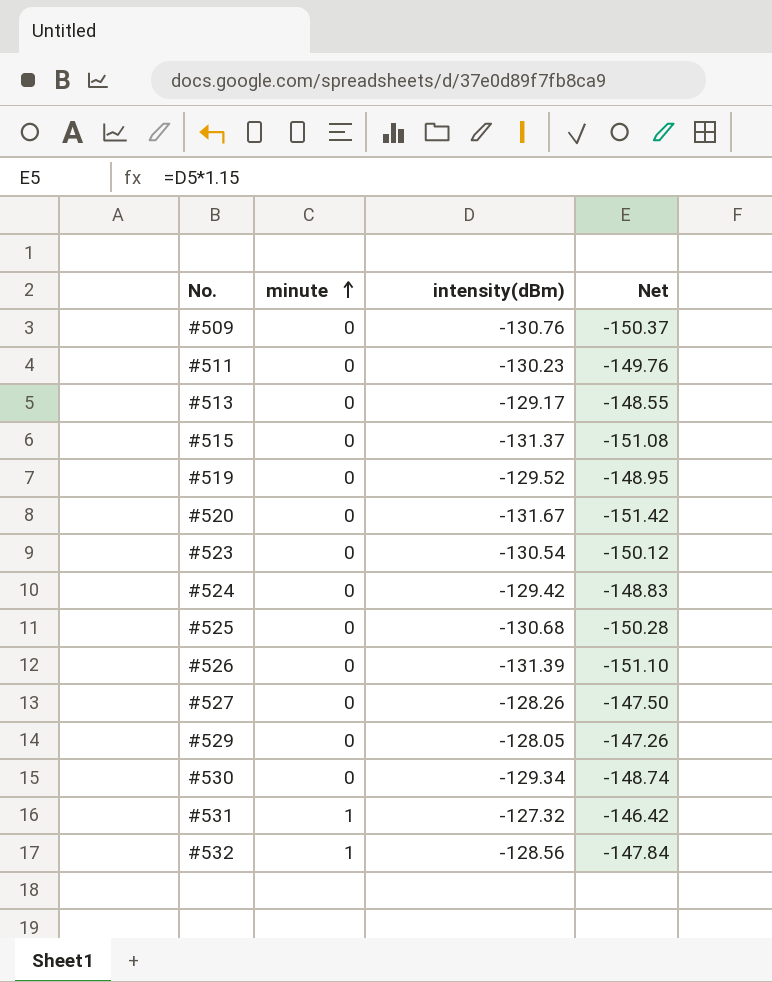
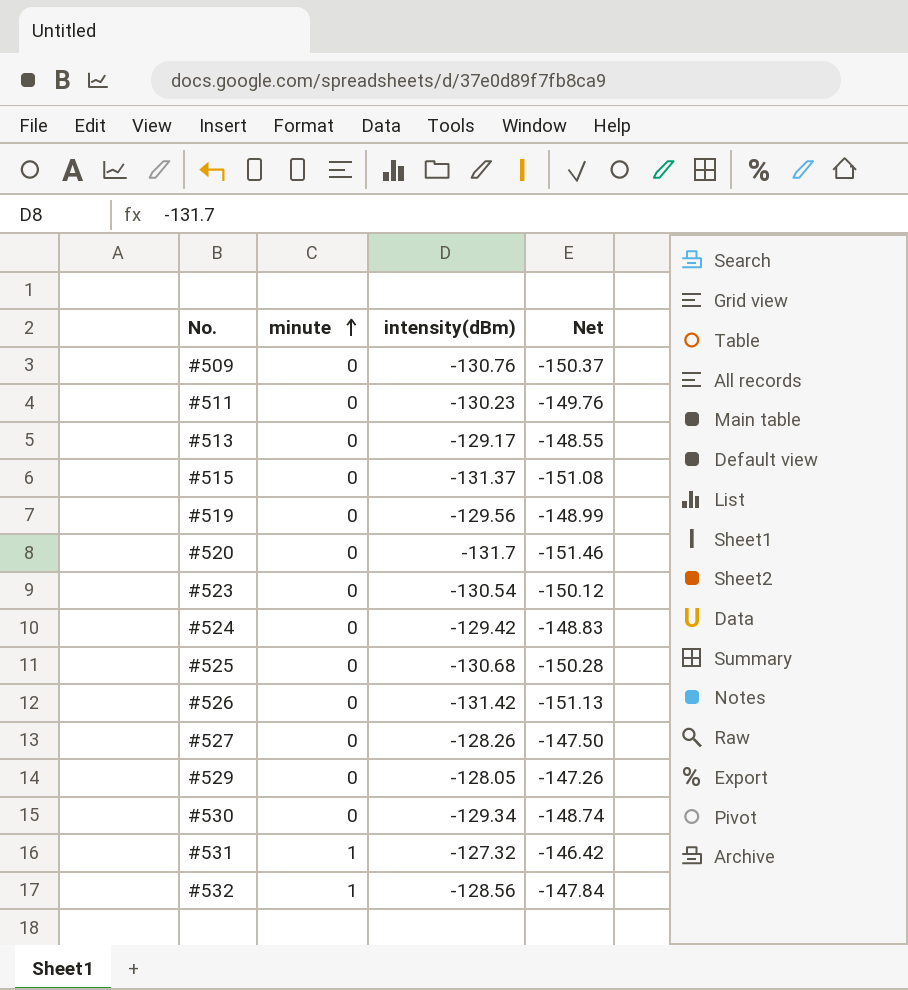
#519 | intensity(dBm): -129.52 -> -129.56
#519 | Net: -148.95 -> -148.99
#520 | intensity(dBm): -131.67 -> -131.7
#520 | Net: -151.42 -> -151.46
#526 | intensity(dBm): -131.39 -> -131.42
#526 | Net: -151.10 -> -151.13

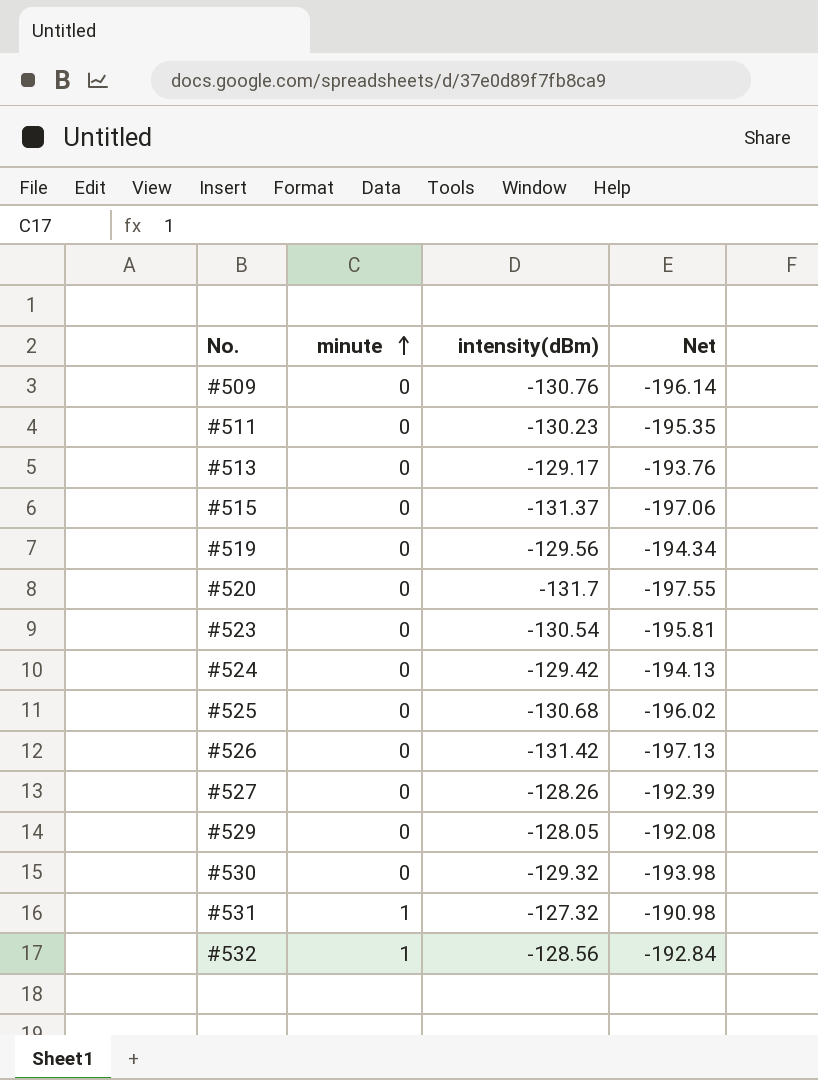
column Net | formula: [intensity(dBm)] * 1.15 -> [intensity(dBm)] * 1.5
#530 | intensity(dBm): -129.34 -> -129.32

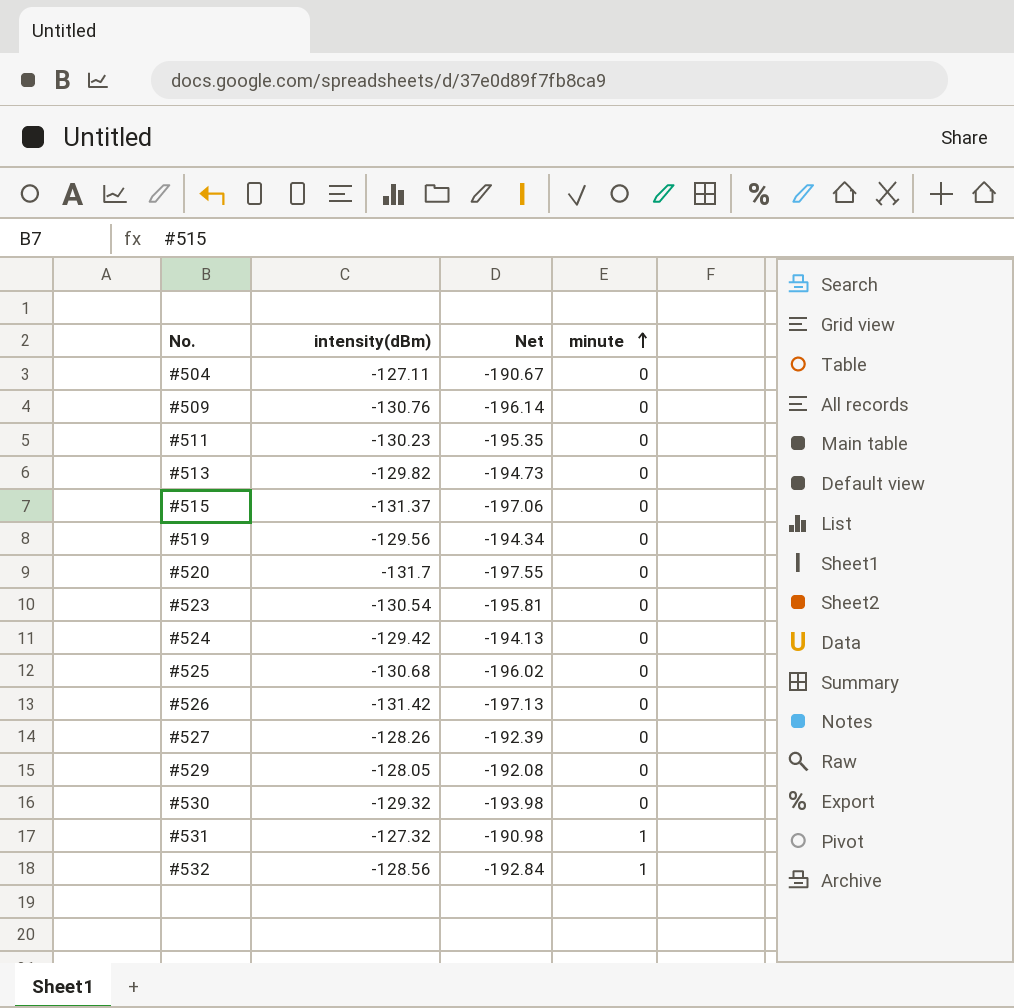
column minute | position: 2 -> 4
row #504: none -> -127.11 | -190.67 | 0
#513 | intensity(dBm): -129.17 -> -129.82
#513 | Net: -193.76 -> -194.73

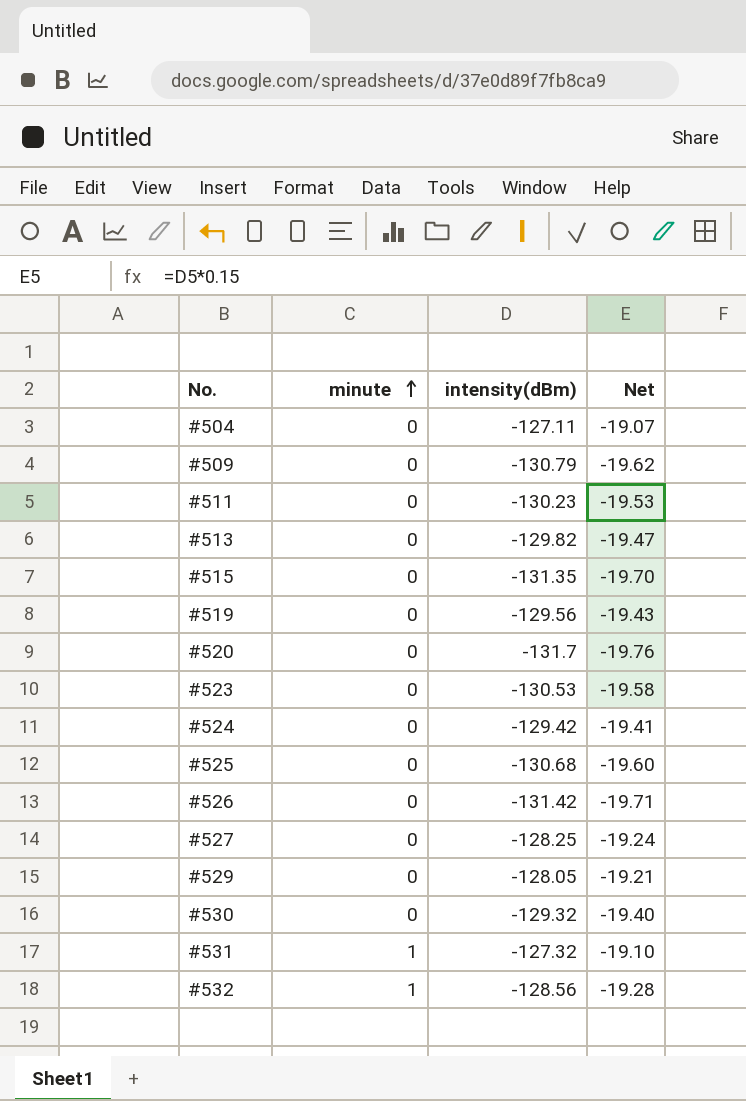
column minute | position: 4 -> 2
column Net | formula: [intensity(dBm)] * 1.5 -> [intensity(dBm)] * 0.15
#509 | intensity(dBm): -130.76 -> -130.79
#515 | intensity(dBm): -131.37 -> -131.35
#523 | intensity(dBm): -130.54 -> -130.53
#527 | intensity(dBm): -128.26 -> -128.25

